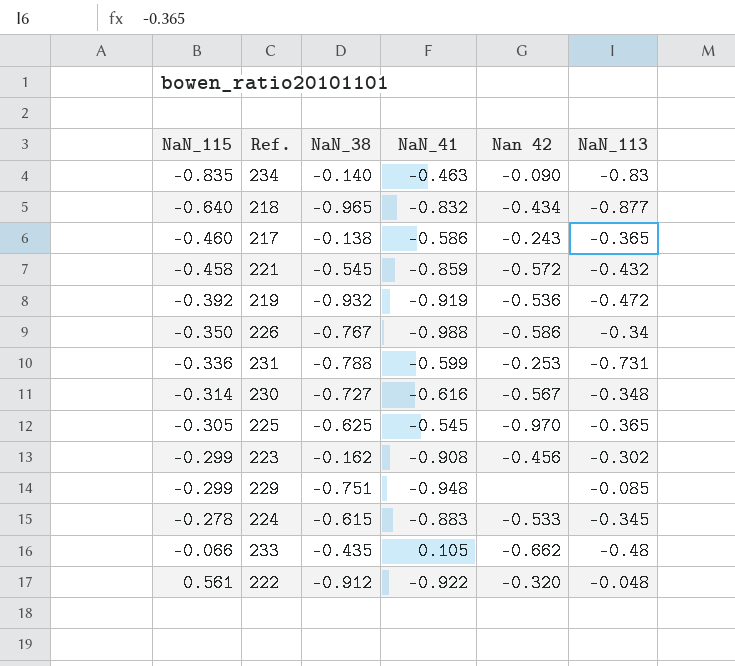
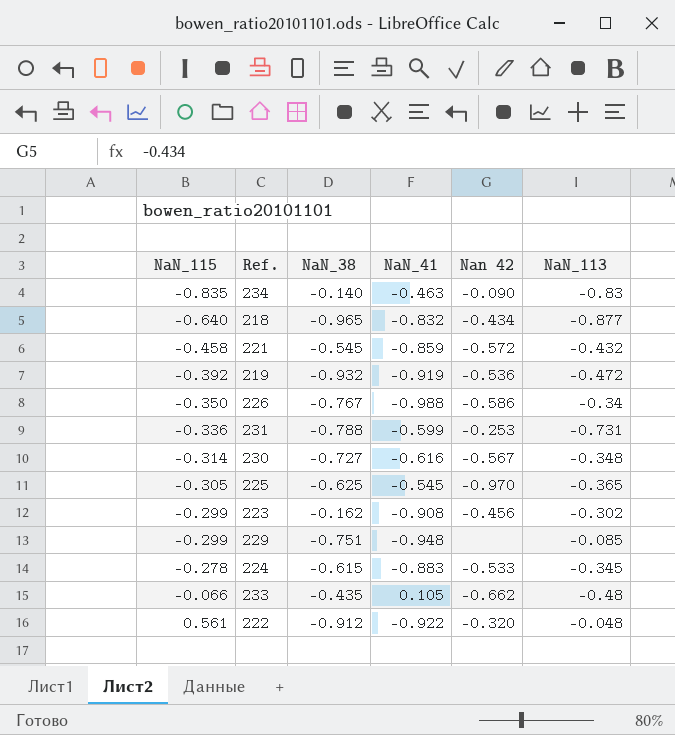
row 217: -0.460 | -0.138 | -0.586 | -0.243 | -0.365 -> none

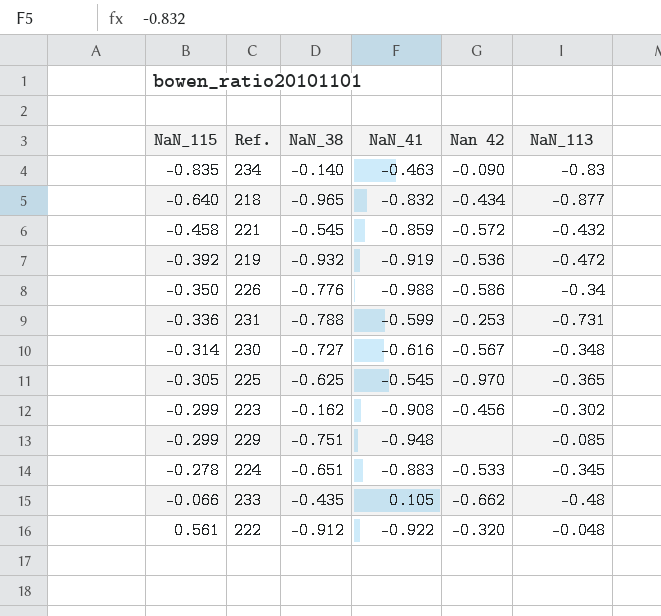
226 | NaN_38: -0.767 -> -0.776
224 | NaN_38: -0.615 -> -0.651

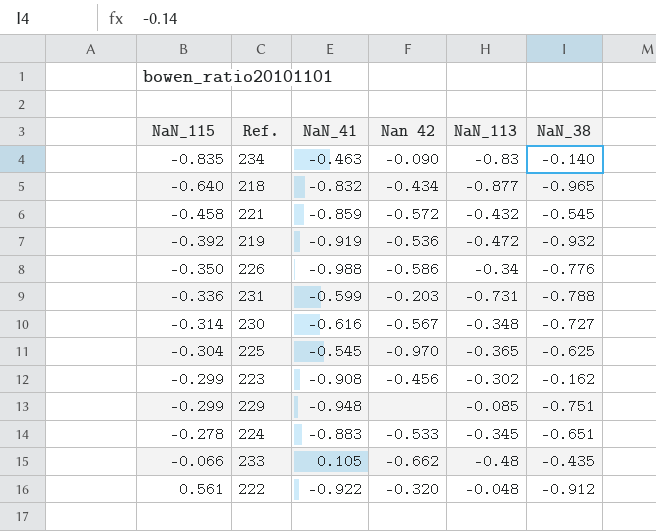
column NaN_38 | position: 3 -> 6
231 | Nan 42: -0.253 -> -0.203
225 | NaN_115: -0.305 -> -0.304

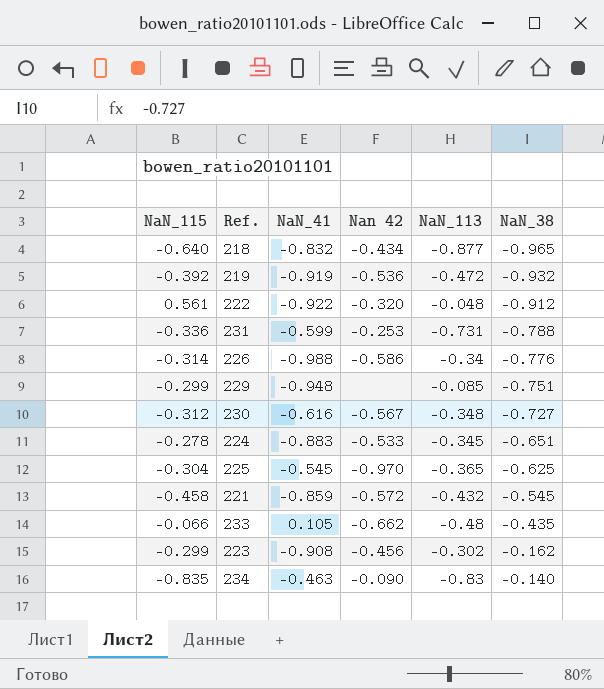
row order: NaN_115 ascending -> NaN_38 ascending
231 | Nan 42: -0.203 -> -0.253
226 | NaN_115: -0.350 -> -0.314
230 | NaN_115: -0.314 -> -0.312

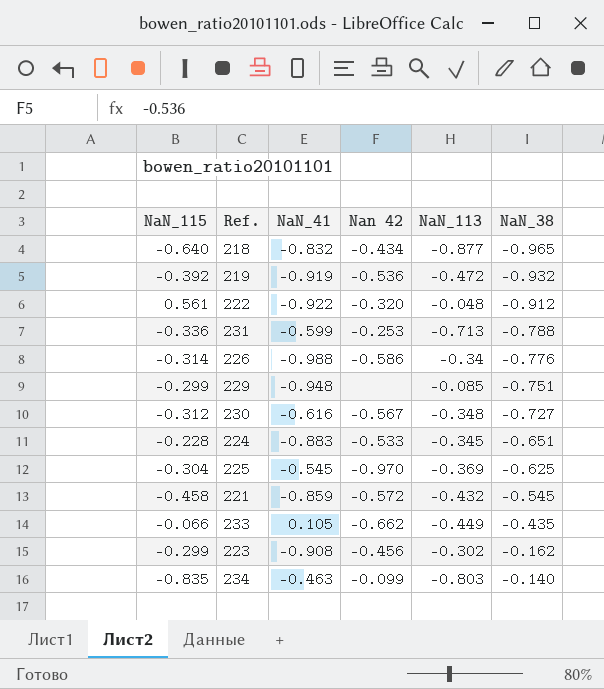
231 | NaN_113: -0.731 -> -0.713
224 | NaN_115: -0.278 -> -0.228
225 | NaN_113: -0.365 -> -0.369
233 | NaN_113: -0.48 -> -0.449
234 | Nan 42: -0.090 -> -0.099
234 | NaN_113: -0.83 -> -0.803

